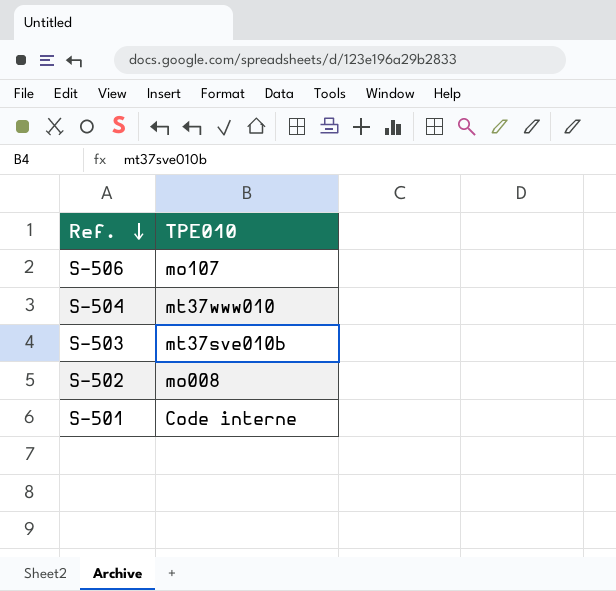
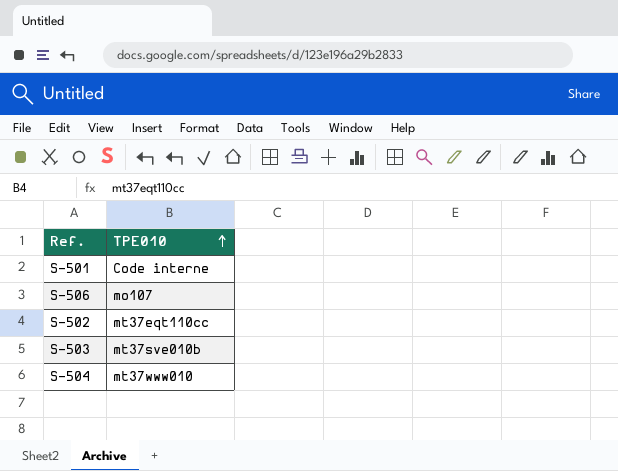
row order: Ref. descending -> TPE010 ascending
S-502 | TPE010: mo008 -> mt37eqt110cc

